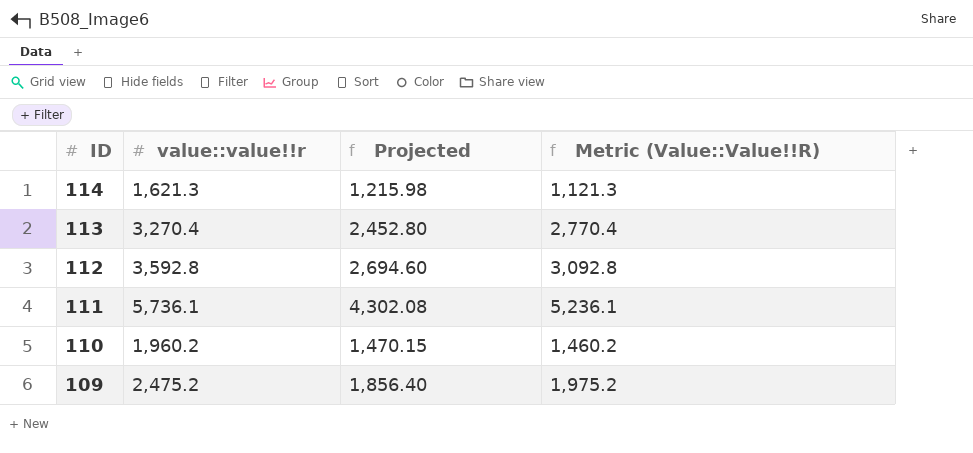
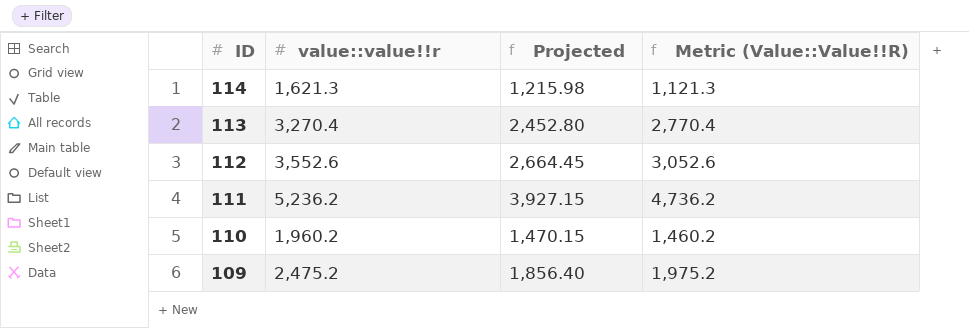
112 | value::value!!r: 3,592.8 -> 3,552.6
112 | Projected: 2,694.60 -> 2,664.45
112 | Metric (Value::Value!!R): 3,092.8 -> 3,052.6
111 | value::value!!r: 5,736.1 -> 5,236.2
111 | Projected: 4,302.08 -> 3,927.15
111 | Metric (Value::Value!!R): 5,236.1 -> 4,736.2

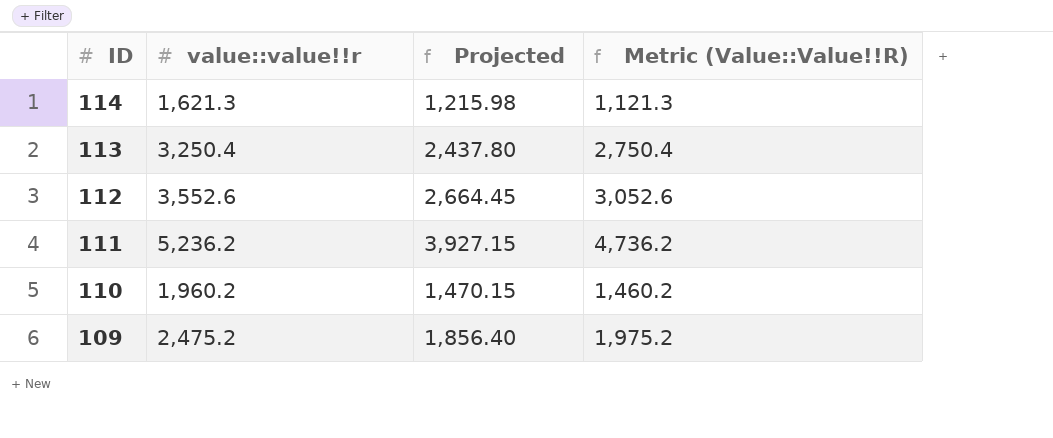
113 | value::value!!r: 3,270.4 -> 3,250.4
113 | Projected: 2,452.80 -> 2,437.80
113 | Metric (Value::Value!!R): 2,770.4 -> 2,750.4

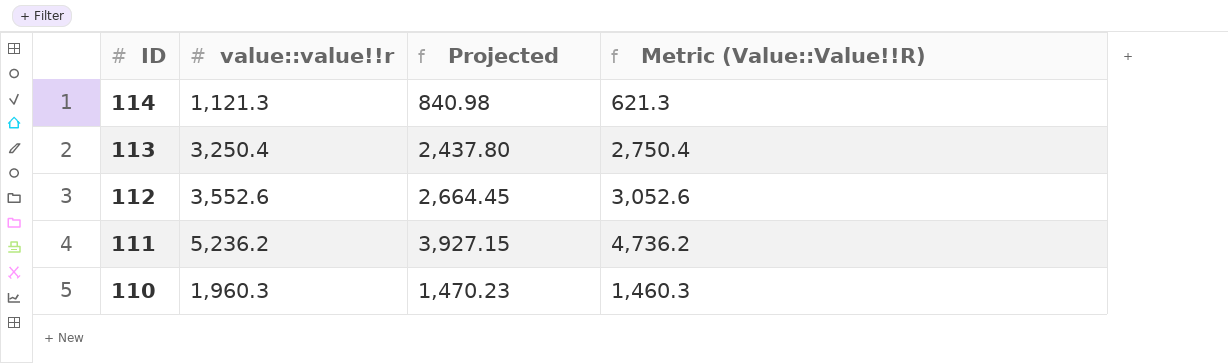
row 109: 2,475.2 | 1,856.40 | 1,975.2 -> none
114 | value::value!!r: 1,621.3 -> 1,121.3
114 | Projected: 1,215.98 -> 840.98
114 | Metric (Value::Value!!R): 1,121.3 -> 621.3
110 | value::value!!r: 1,960.2 -> 1,960.3
110 | Projected: 1,470.15 -> 1,470.23
110 | Metric (Value::Value!!R): 1,460.2 -> 1,460.3

